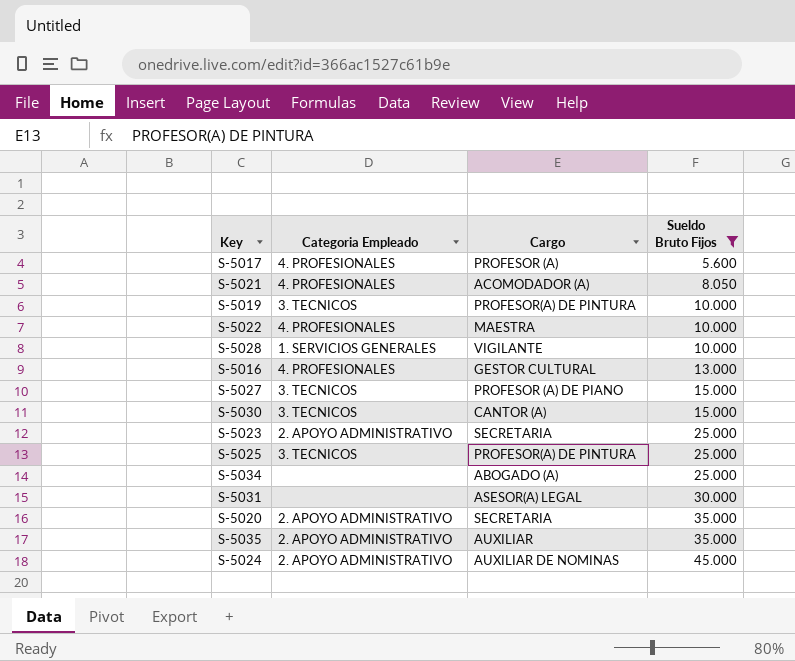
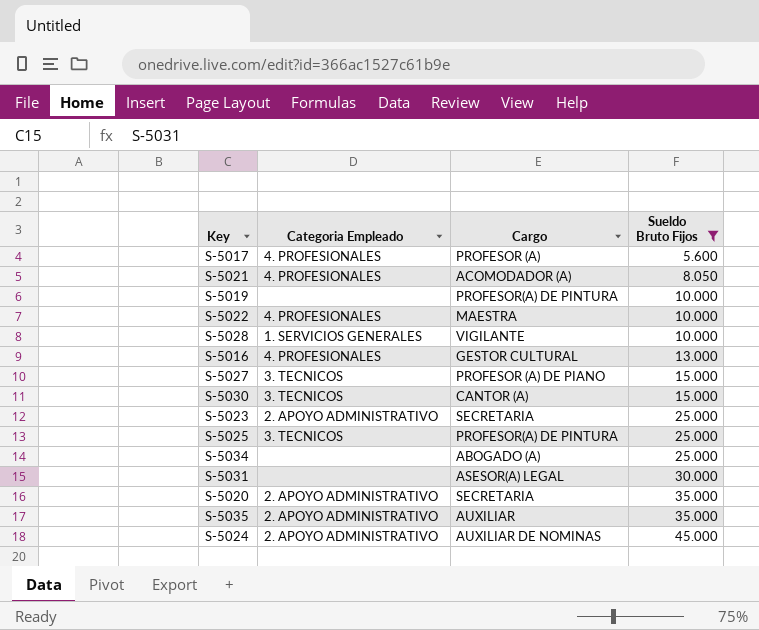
S-5019 | Categoria Empleado: 3. TECNICOS -> none

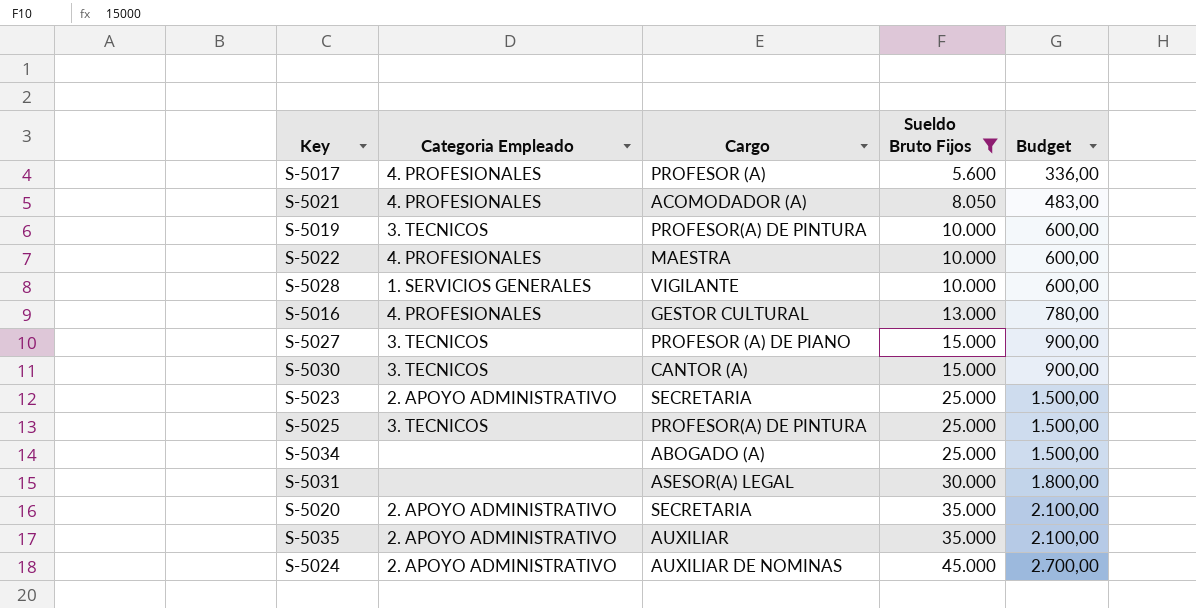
column Budget | formula: none -> [Sueldo Bruto Fijos] * 0,06
S-5019 | Categoria Empleado: none -> 3. TECNICOS

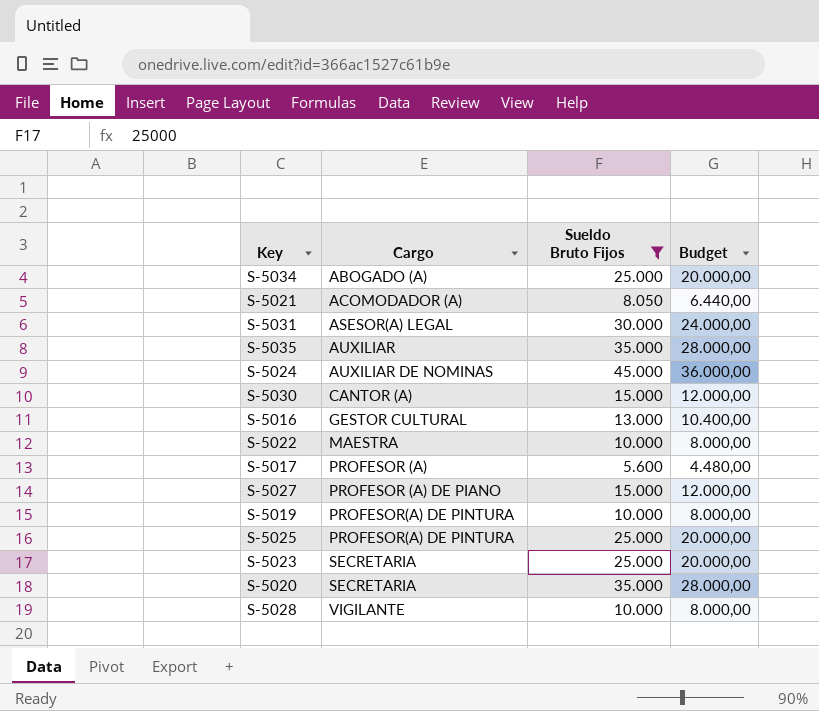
row order: Sueldo Bruto Fijos ascending -> Cargo ascending
column Categoria Empleado | position: 2 -> none
column Budget | formula: [Sueldo Bruto Fijos] * 0,06 -> [Sueldo Bruto Fijos] * 0,8

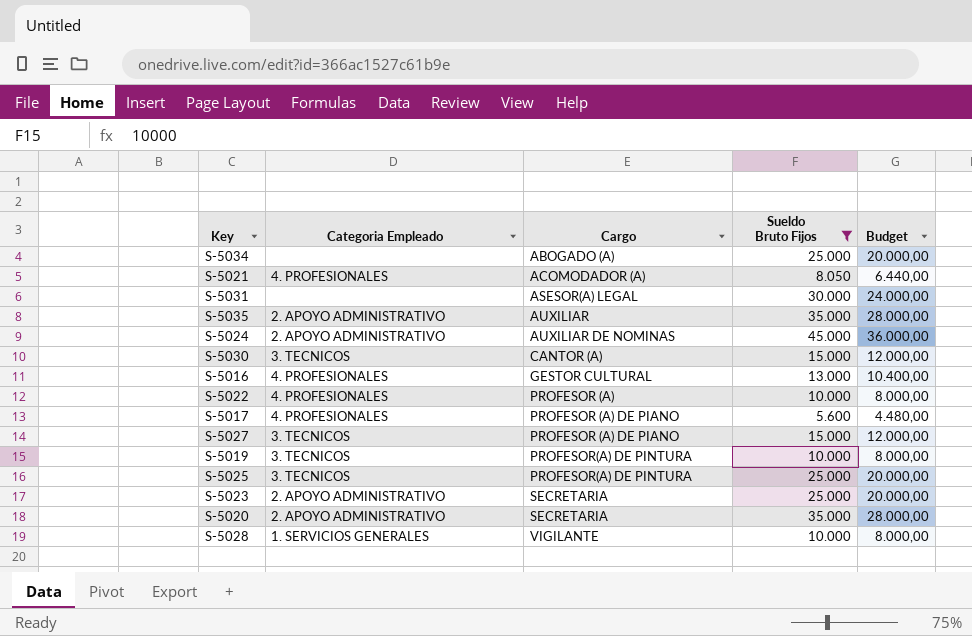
column Categoria Empleado | position: none -> 2
S-5022 | Cargo: MAESTRA -> PROFESOR (A)
S-5017 | Cargo: PROFESOR (A) -> PROFESOR (A) DE PIANO

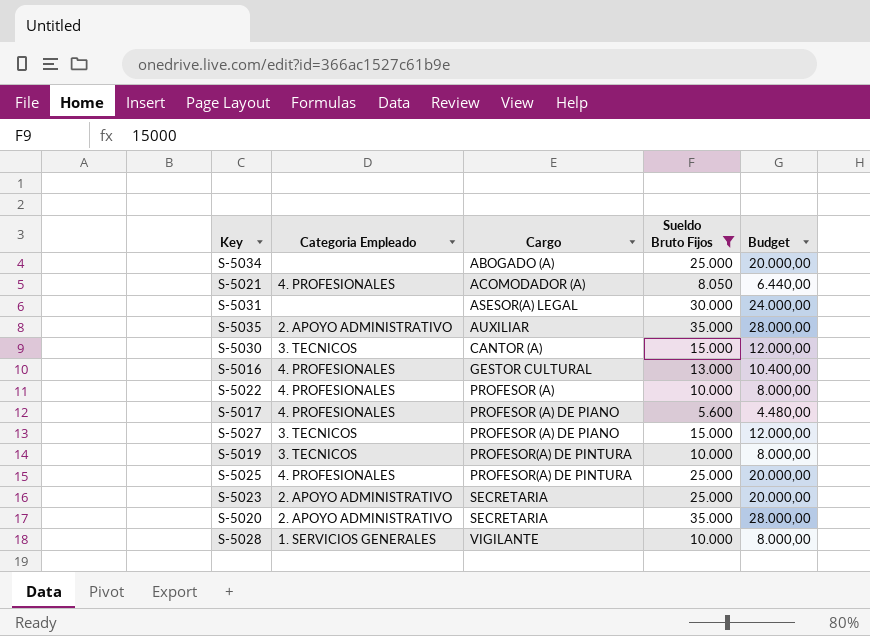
row S-5024: 2. APOYO ADMINISTRATIVO | AUXILIAR DE NOMINAS | 45.000 | 36.000,00 -> none
S-5025 | Categoria Empleado: 3. TECNICOS -> 4. PROFESIONALES

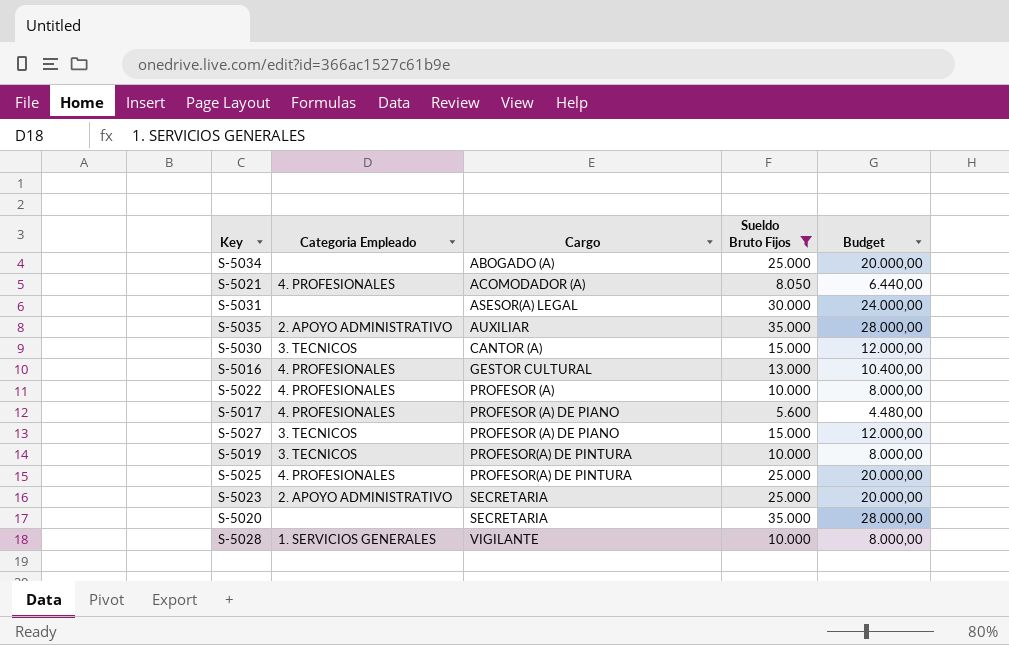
S-5020 | Categoria Empleado: 2. APOYO ADMINISTRATIVO -> none

